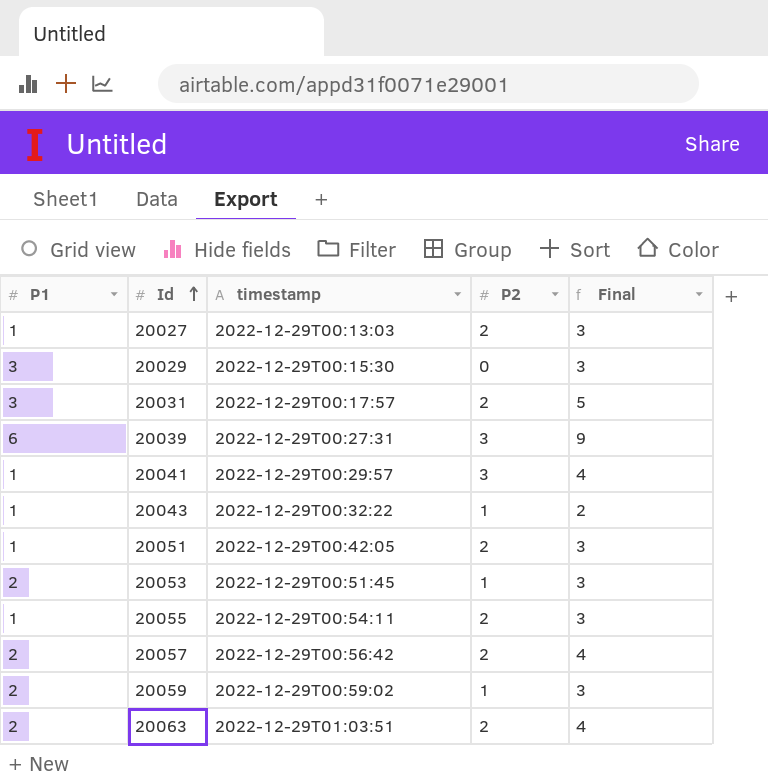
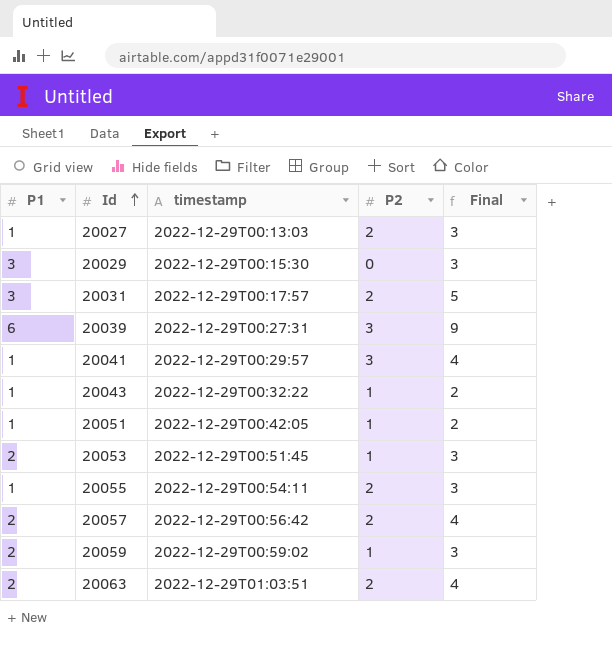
20051 | P2: 2 -> 1
20051 | Final: 3 -> 2

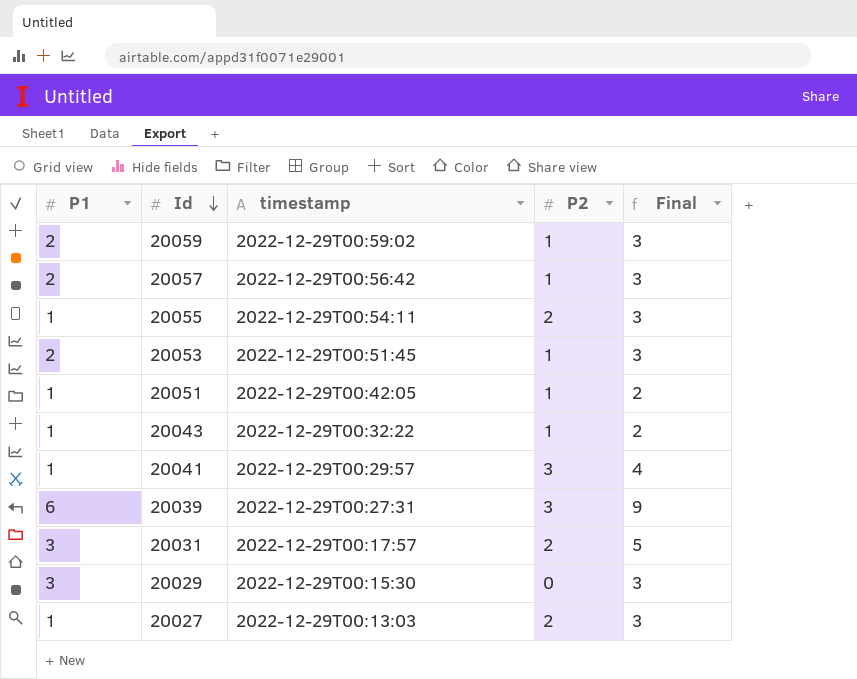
row order: Id ascending -> Id descending
row 20063: 2 | 2022-12-29T01:03:51 | 2 | 4 -> none
20057 | P2: 2 -> 1
20057 | Final: 4 -> 3

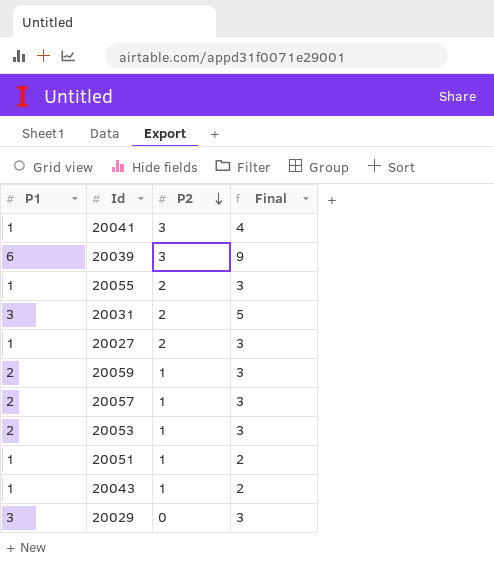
row order: Id descending -> P2 descending
column timestamp | position: 3 -> none

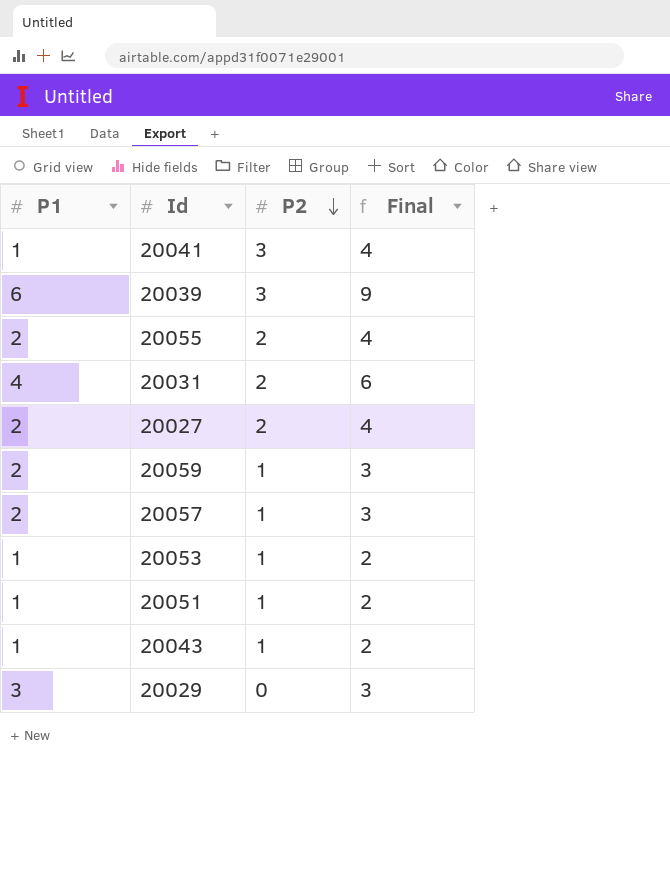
20055 | P1: 1 -> 2
20055 | Final: 3 -> 4
20031 | P1: 3 -> 4
20031 | Final: 5 -> 6
20027 | P1: 1 -> 2
20027 | Final: 3 -> 4
20053 | P1: 2 -> 1
20053 | Final: 3 -> 2

